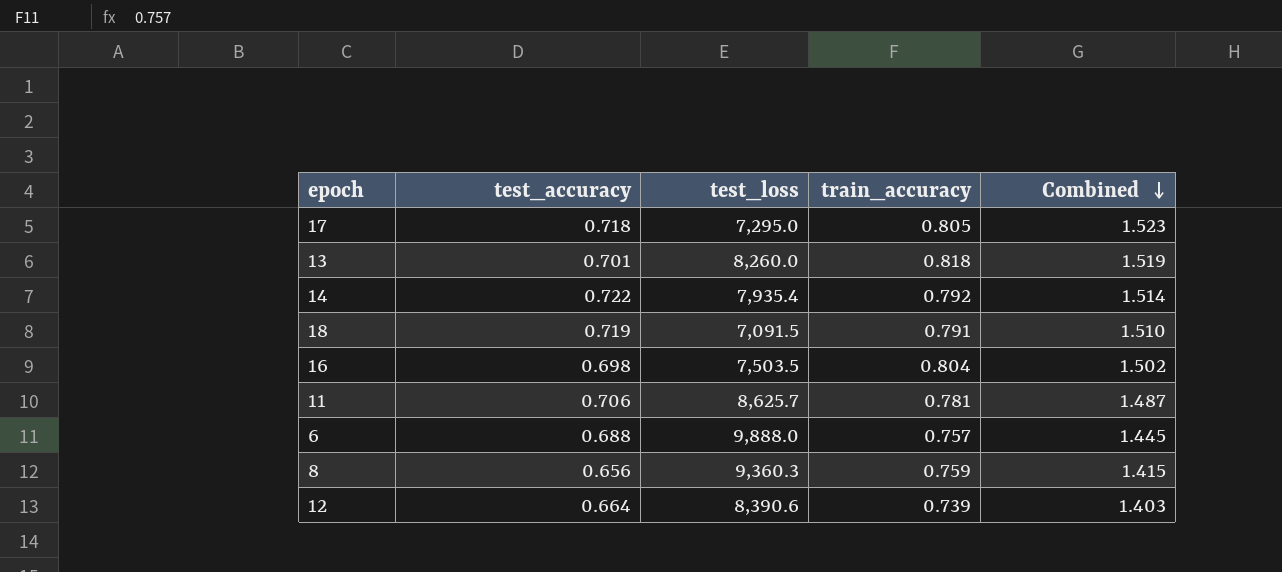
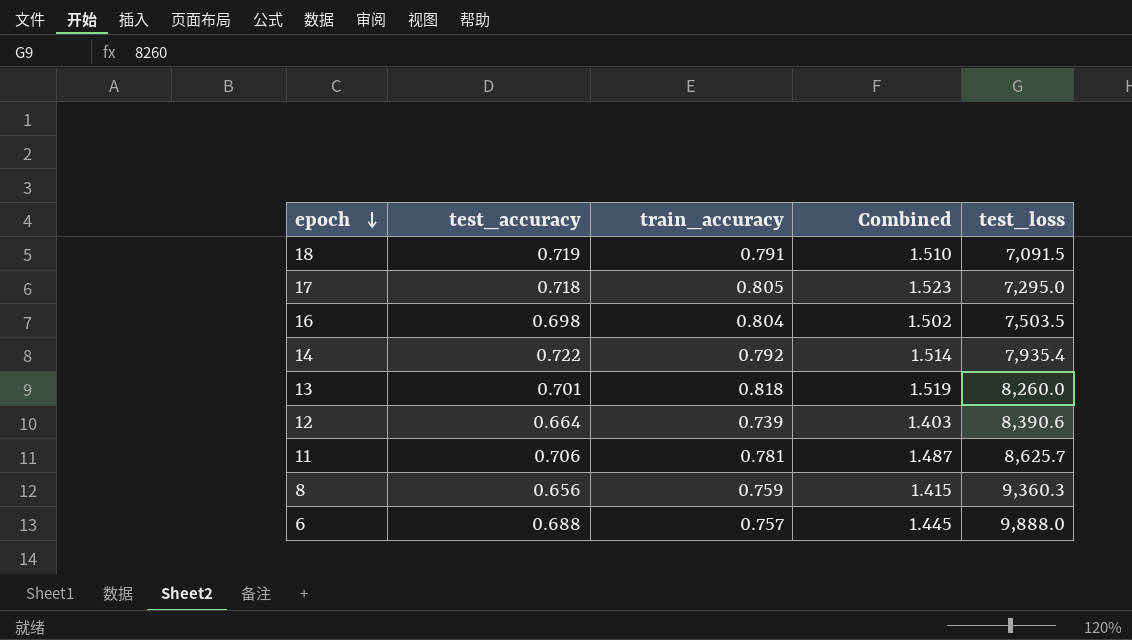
row order: Combined descending -> epoch descending
column test_loss | position: 3 -> 5

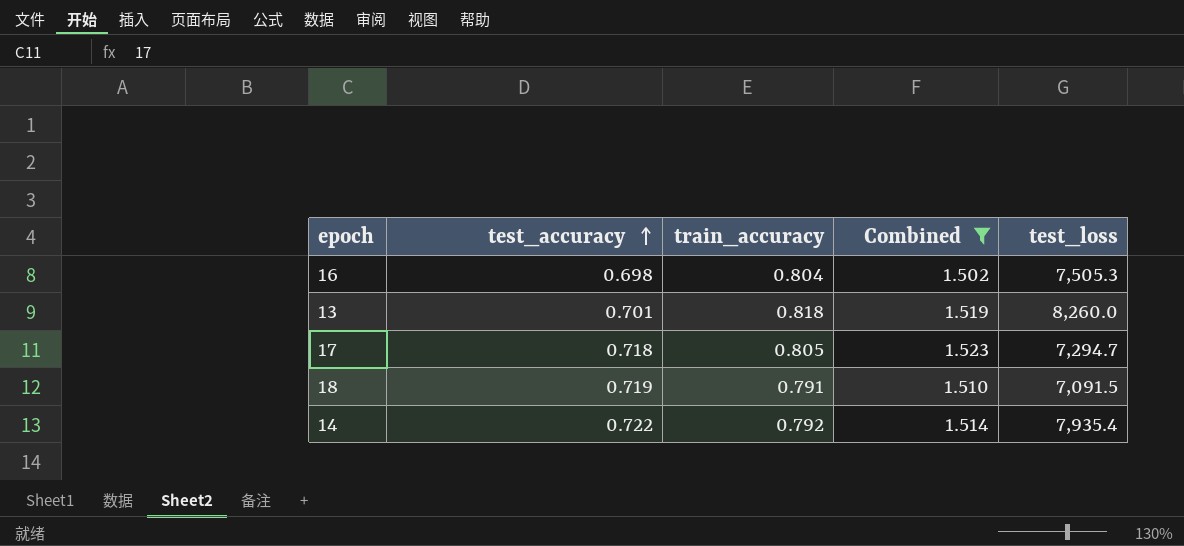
filter: none -> Combined >= 1.502
row order: epoch descending -> test_accuracy ascending
16 | test_loss: 7,503.5 -> 7,505.3
17 | test_loss: 7,295.0 -> 7,294.7

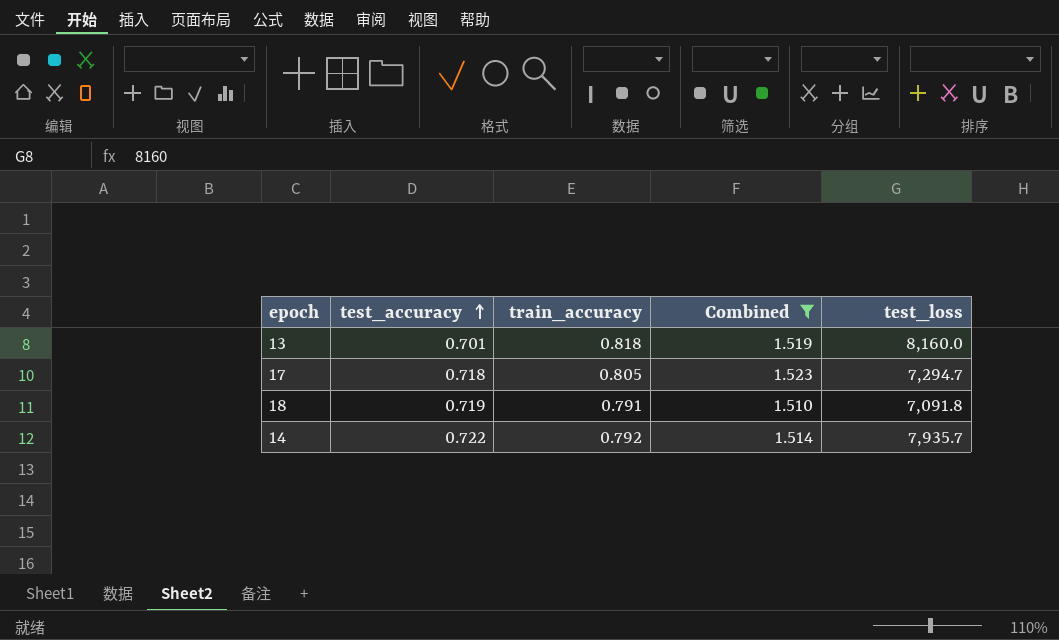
row 16: 0.698 | 0.804 | 1.502 | 7,505.3 -> none
13 | test_loss: 8,260.0 -> 8,160.0
18 | test_loss: 7,091.5 -> 7,091.8
14 | test_loss: 7,935.4 -> 7,935.7

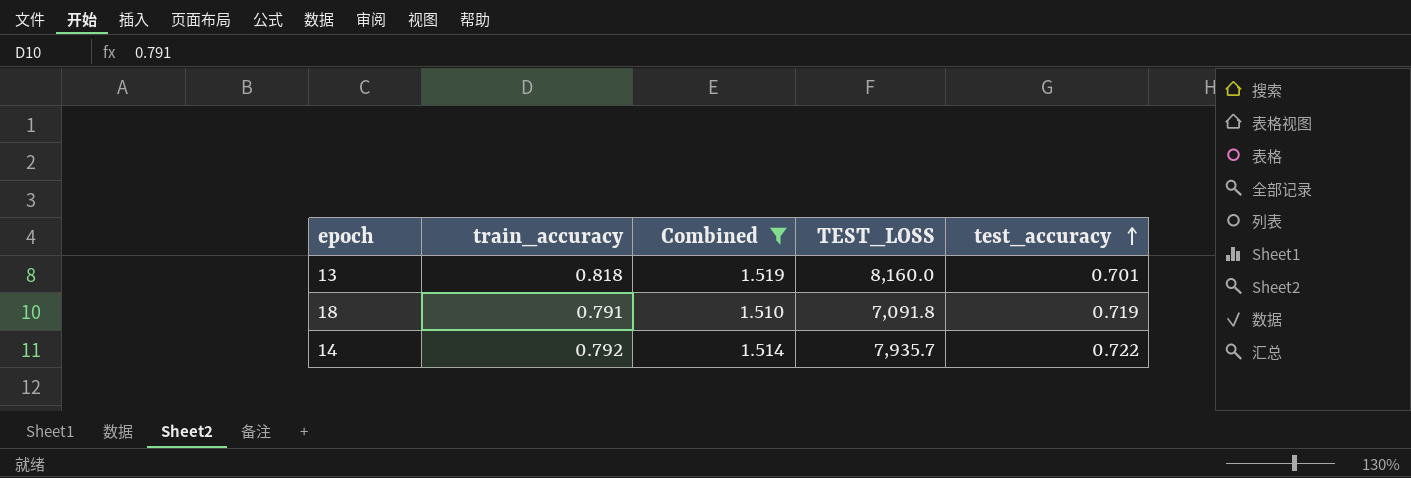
column name: test_loss -> TEST_LOSS
column test_accuracy | position: 2 -> 5
row 17: 0.718 | 0.805 | 1.523 | 7,294.7 -> none

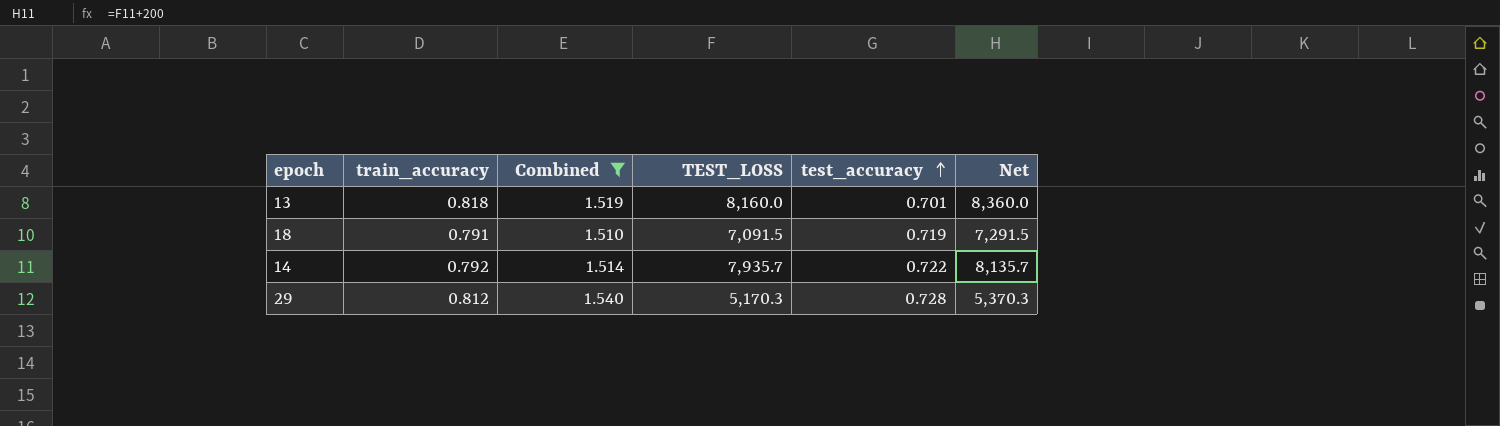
column Net | formula: none -> [TEST_LOSS] + 200
18 | TEST_LOSS: 7,091.8 -> 7,091.5
row 29: none -> 0.812 | 1.540 | 5,170.3 | 0.728 | 5,370.3

